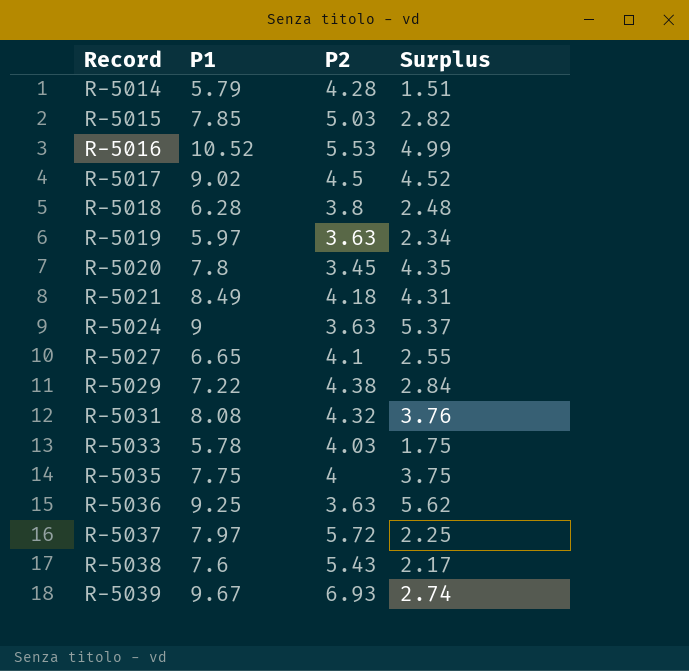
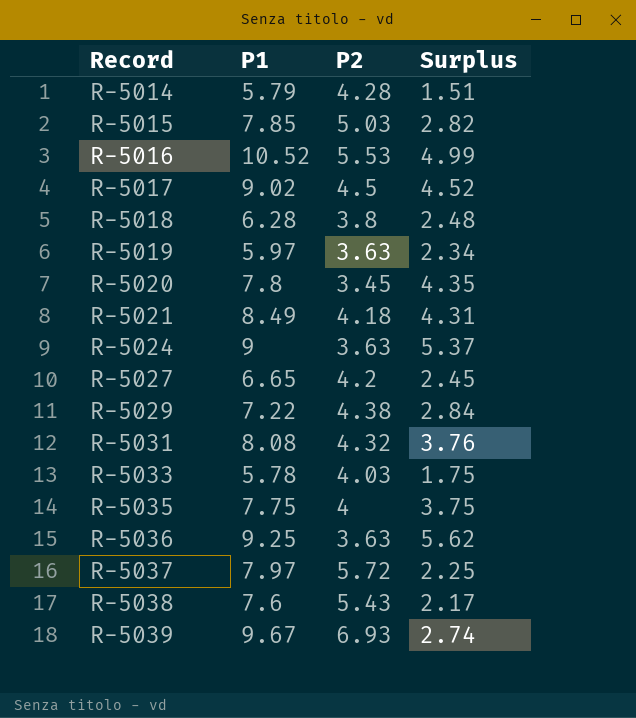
R-5027 | P2: 4.1 -> 4.2
R-5027 | Surplus: 2.55 -> 2.45

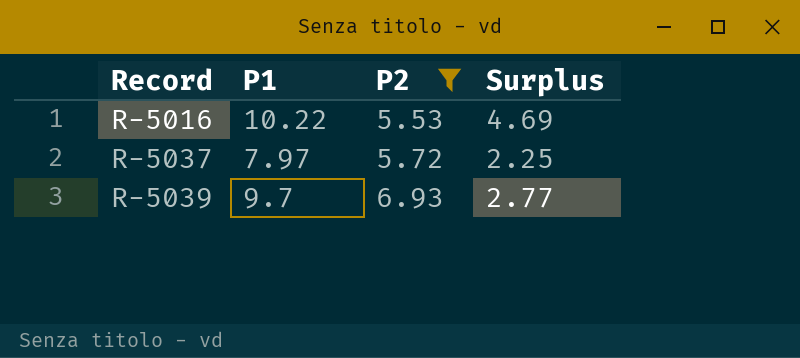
filter: none -> P2 >= 5.53
R-5016 | P1: 10.52 -> 10.22
R-5016 | Surplus: 4.99 -> 4.69
R-5039 | P1: 9.67 -> 9.7
R-5039 | Surplus: 2.74 -> 2.77

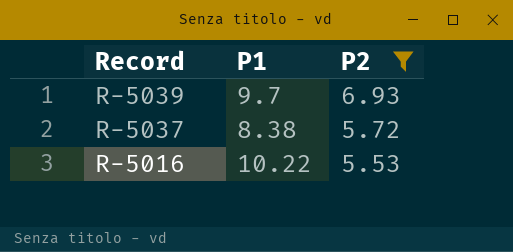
row order: Record ascending -> Record descending
column Surplus | formula: [P1] - [P2] -> none
R-5037 | P1: 7.97 -> 8.38

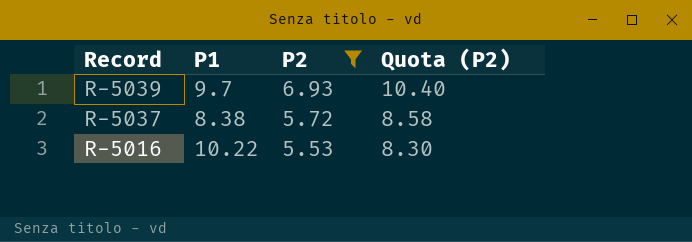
column Quota (P2) | formula: none -> [P2] * 1.5

